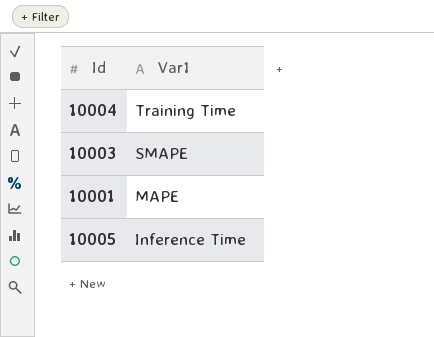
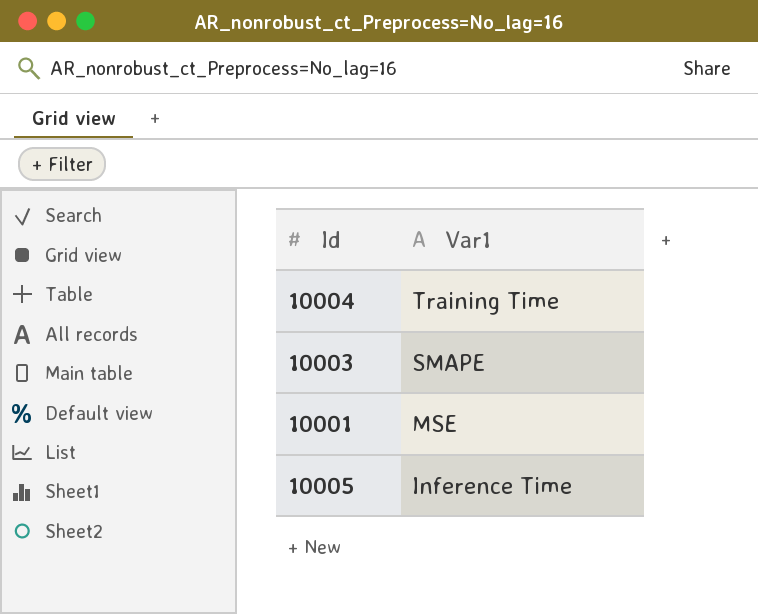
10001 | Var1: MAPE -> MSE

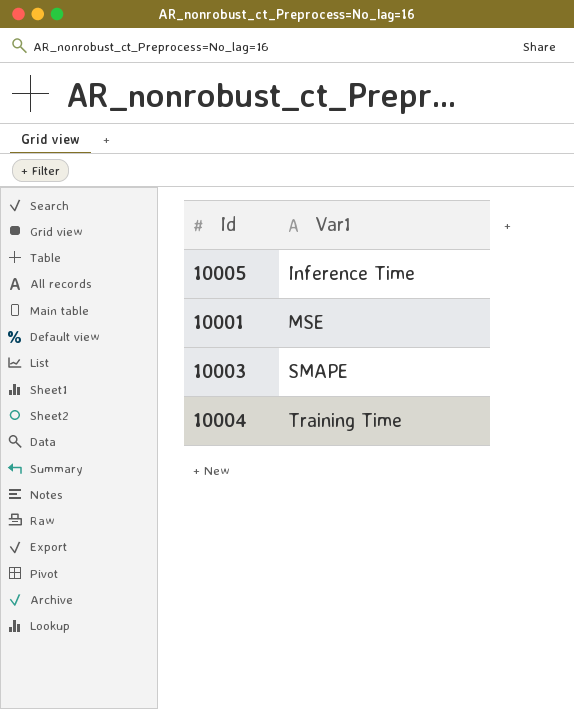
row order: Var1 descending -> Var1 ascending

